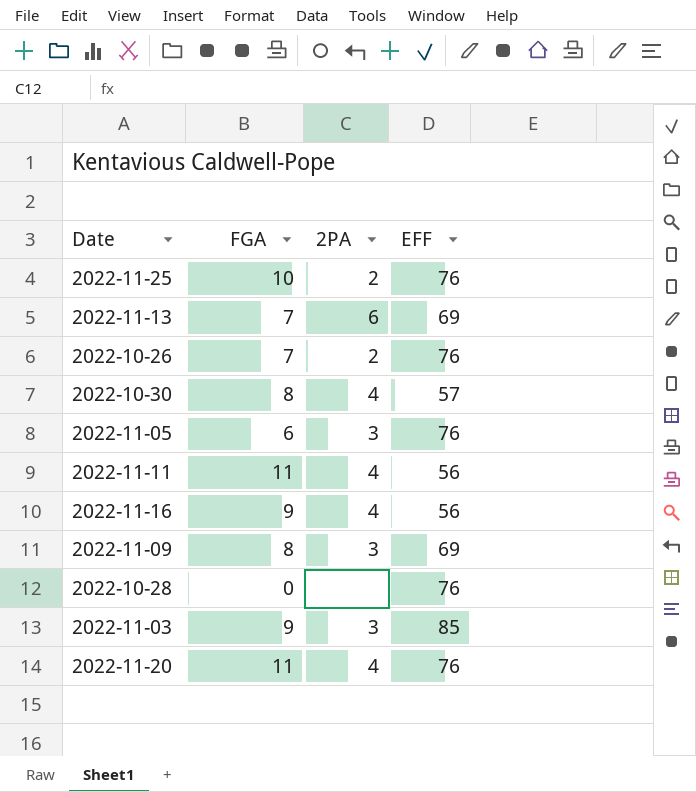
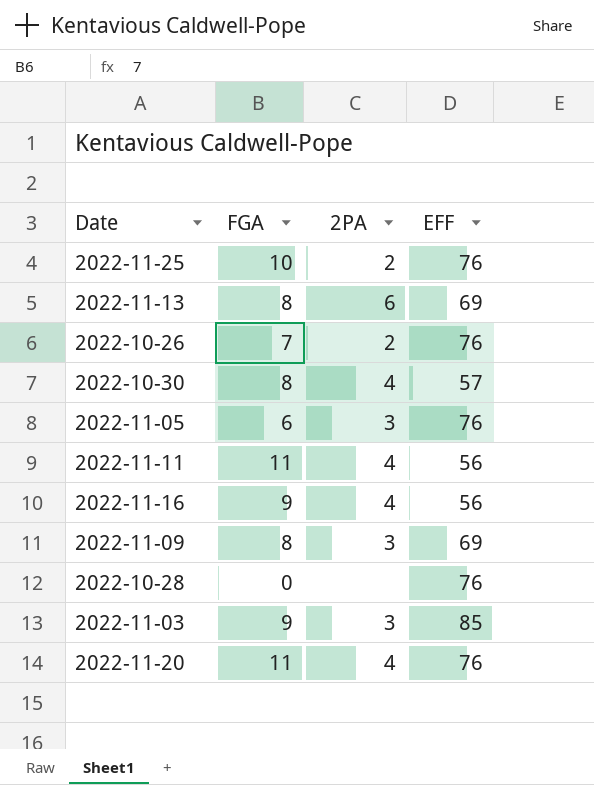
2022-11-13 | FGA: 7 -> 8

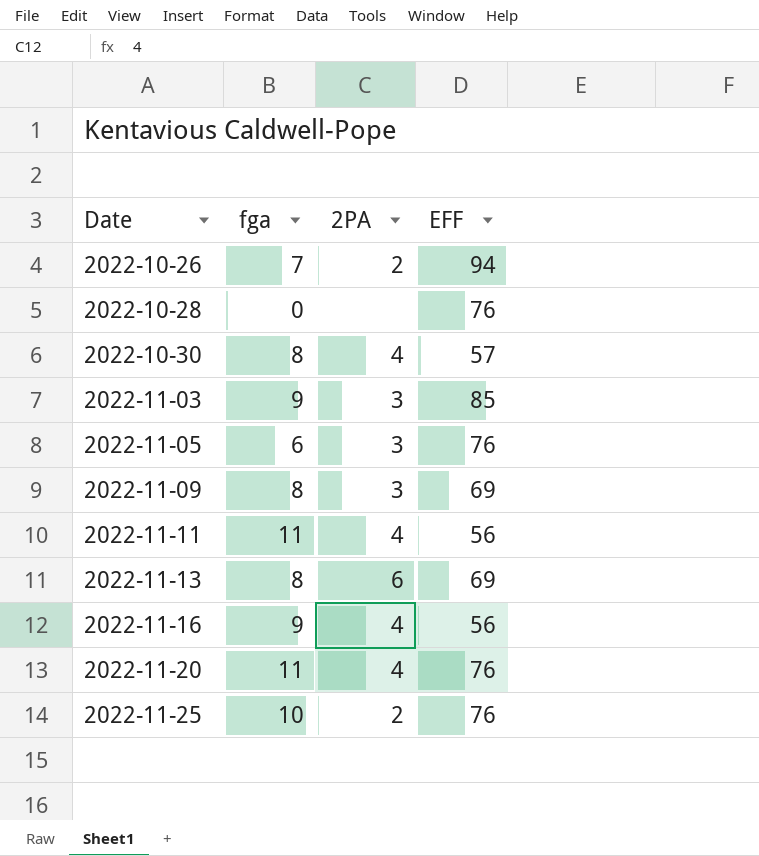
row order: none -> Date ascending
column name: FGA -> fga
2022-10-26 | EFF: 76 -> 94

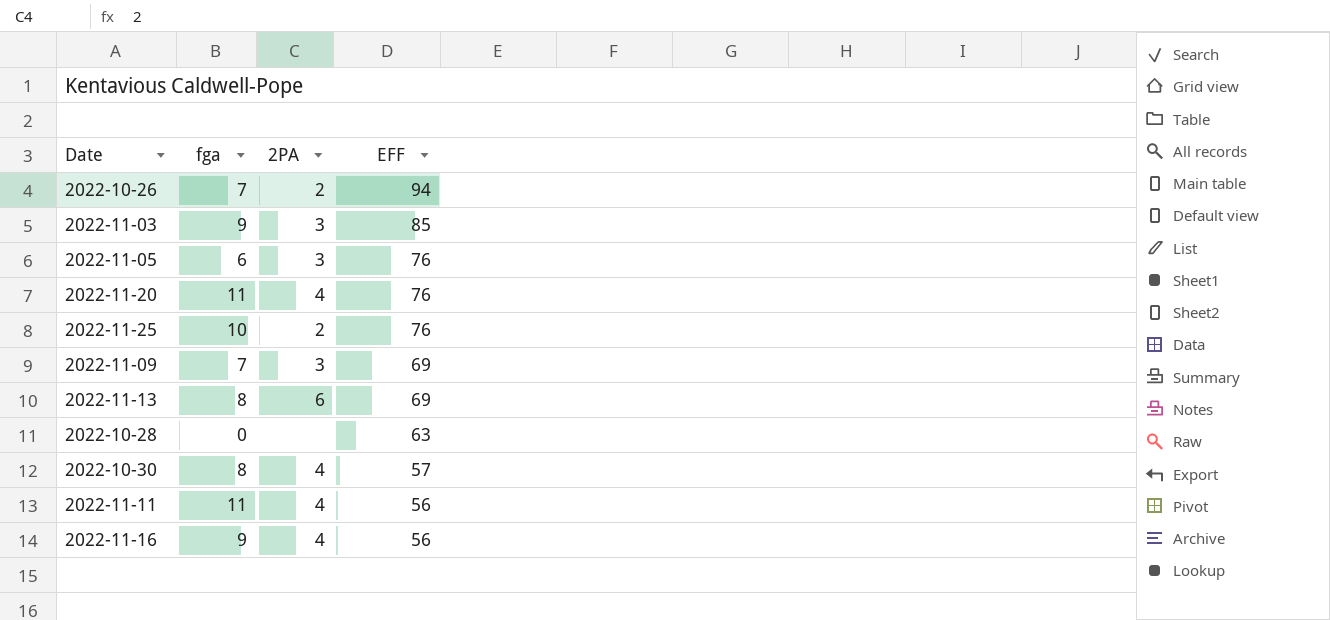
row order: Date ascending -> EFF descending
2022-11-09 | fga: 8 -> 7
2022-10-28 | EFF: 76 -> 63

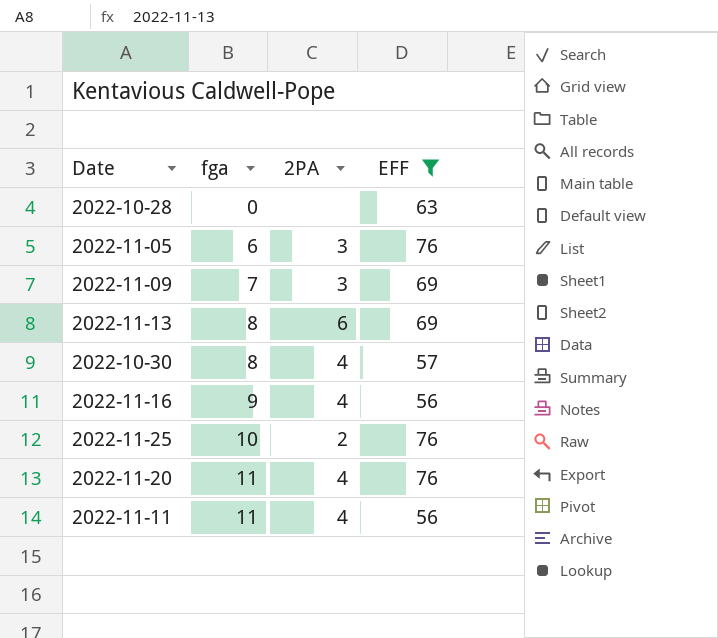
filter: none -> EFF <= 76
row order: EFF descending -> fga ascending

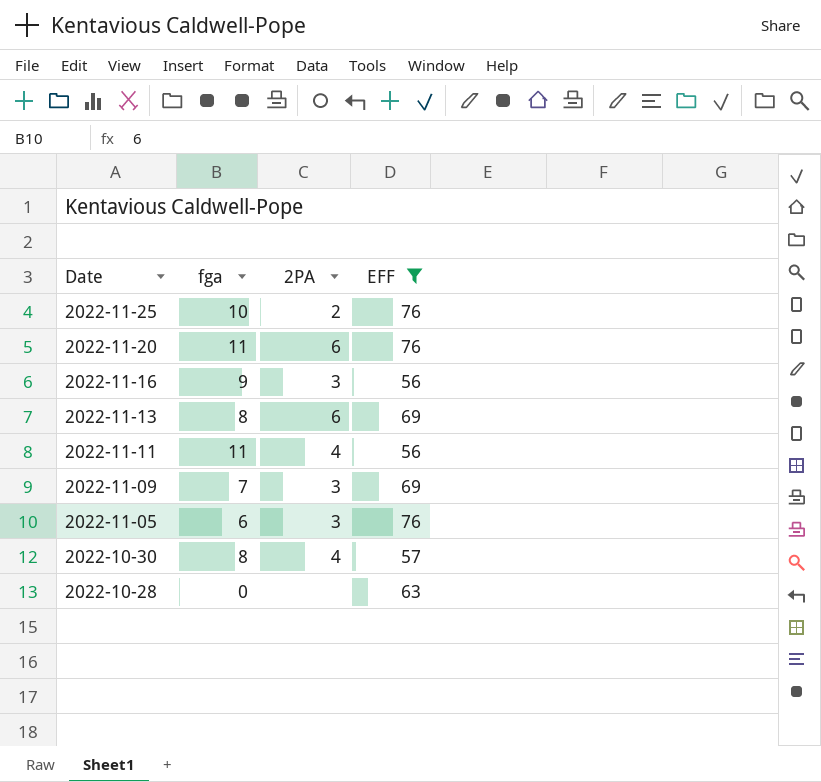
row order: fga ascending -> Date descending
2022-11-20 | 2PA: 4 -> 6
2022-11-16 | 2PA: 4 -> 3

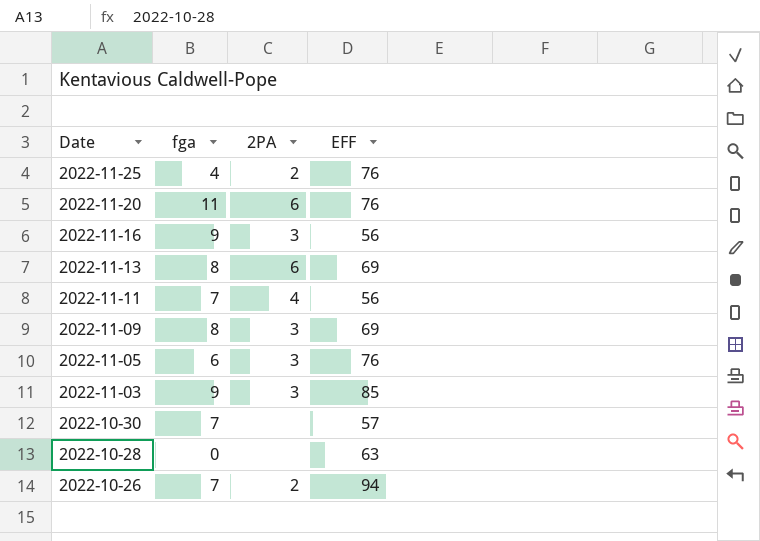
filter: EFF <= 76 -> none
2022-11-25 | fga: 10 -> 4
2022-11-11 | fga: 11 -> 7
2022-11-09 | fga: 7 -> 8
2022-10-30 | fga: 8 -> 7
2022-10-30 | 2PA: 4 -> none

